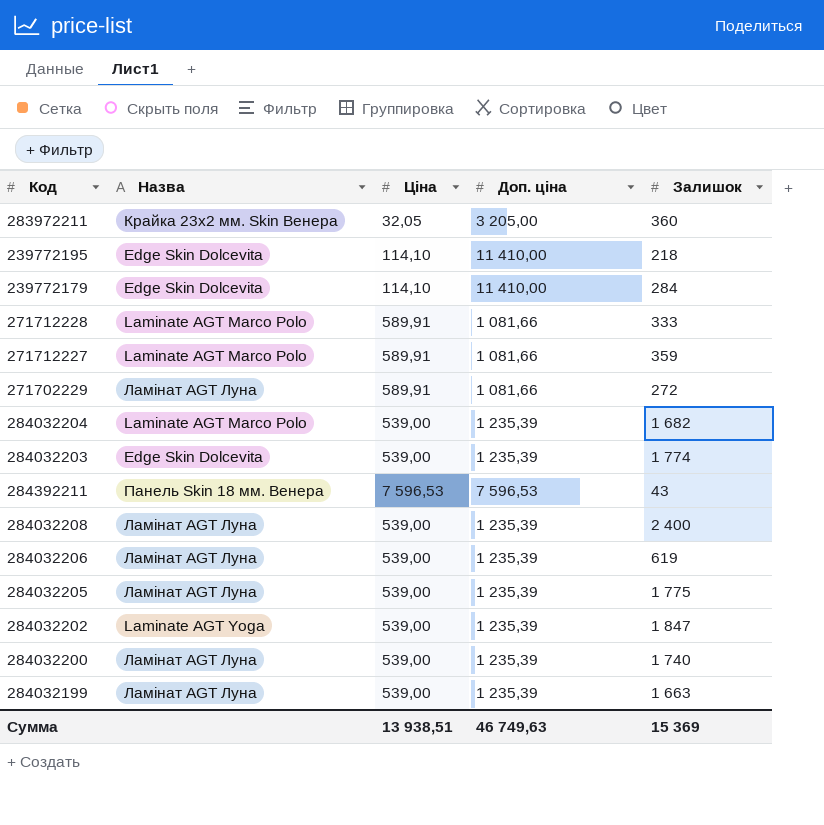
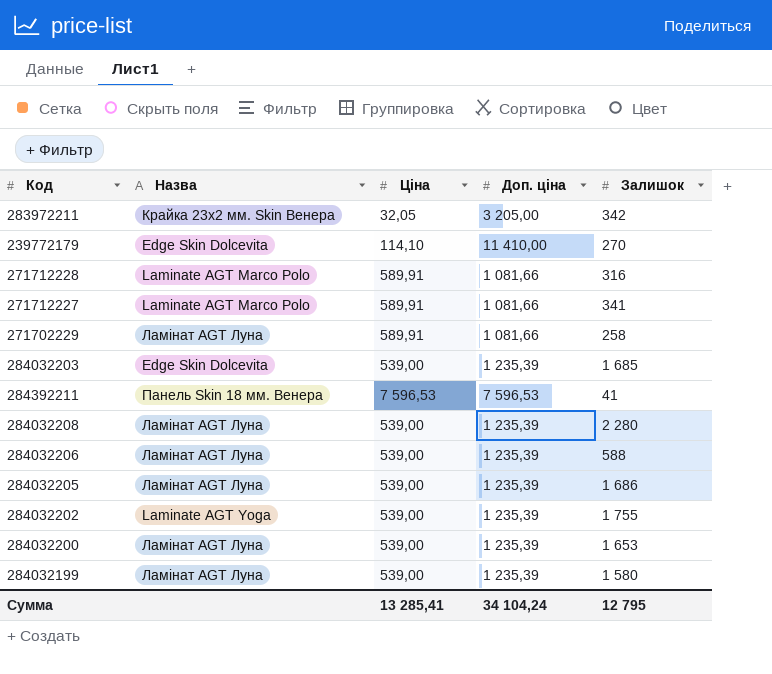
row 239772195: Edge Skin Dolcevita | 114,10 | 11 410,00 | 218 -> none
row 284032204: Laminate AGT Marco Polo | 539,00 | 1 235,39 | 1 682 -> none
283972211 | Залишок: 360 -> 342
239772179 | Залишок: 284 -> 270
271712228 | Залишок: 333 -> 316
271712227 | Залишок: 359 -> 341
271702229 | Залишок: 272 -> 258
284032203 | Залишок: 1 774 -> 1 685
284392211 | Залишок: 43 -> 41
284032208 | Залишок: 2 400 -> 2 280
284032206 | Залишок: 619 -> 588
284032205 | Залишок: 1 775 -> 1 686
284032202 | Залишок: 1 847 -> 1 755
284032200 | Залишок: 1 740 -> 1 653
284032199 | Залишок: 1 663 -> 1 580
Сумма | Ціна: 13 938,51 -> 13 285,41
Сумма | Доп. ціна: 46 749,63 -> 34 104,24
Сумма | Залишок: 15 369 -> 12 795

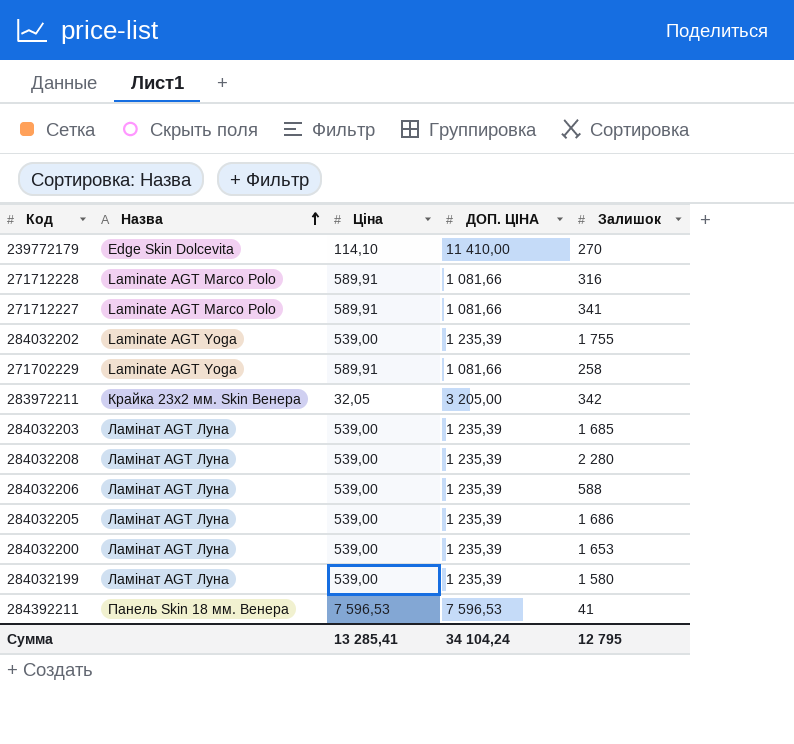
row order: none -> Назва ascending
column name: Доп. ціна -> ДОП. ЦІНА
271702229 | Назва: Ламінат AGT Луна -> Laminate AGT Yoga
284032203 | Назва: Edge Skin Dolcevita -> Ламінат AGT Луна

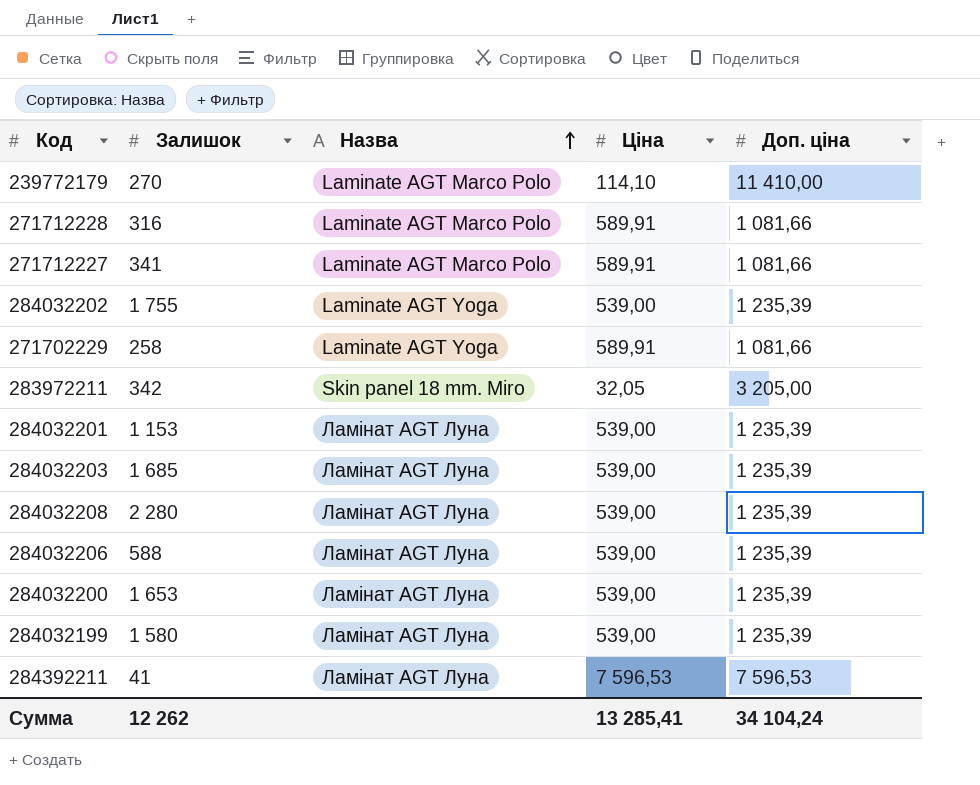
column Залишок | position: 5 -> 2
column name: ДОП. ЦІНА -> Доп. ціна
row 284032205: Ламінат AGT Луна | 539,00 | 1 235,39 | 1 686 -> none
239772179 | Назва: Edge Skin Dolcevita -> Laminate AGT Marco Polo
283972211 | Назва: Крайка 23x2 мм. Skin Венера -> Skin panel 18 mm. Miro
row 284032201: none -> 1 153 | Ламінат AGT Луна | 539,00 | 1 235,39
284392211 | Назва: Панель Skin 18 мм. Венера -> Ламінат AGT Луна
Сумма | Залишок: 12 795 -> 12 262

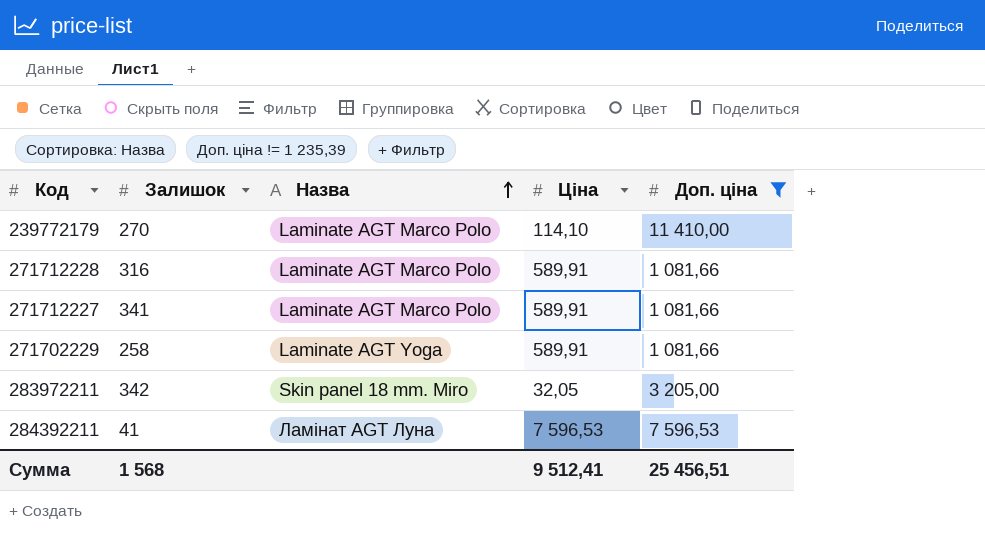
filter: none -> Доп. ціна != 1 235,39
Сумма | Залишок: 12 262 -> 1 568
Сумма | Ціна: 13 285,41 -> 9 512,41
Сумма | Доп. ціна: 34 104,24 -> 25 456,51

